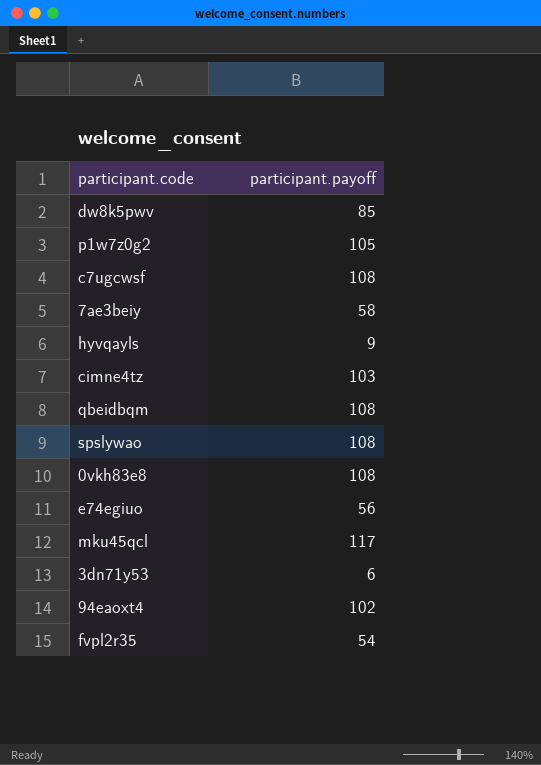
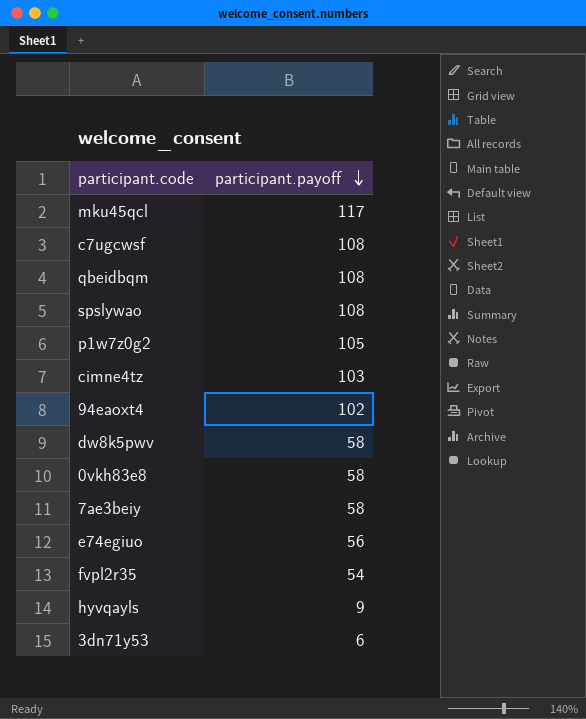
row order: none -> participant.payoff descending
dw8k5pwv | participant.payoff: 85 -> 58
0vkh83e8 | participant.payoff: 108 -> 58

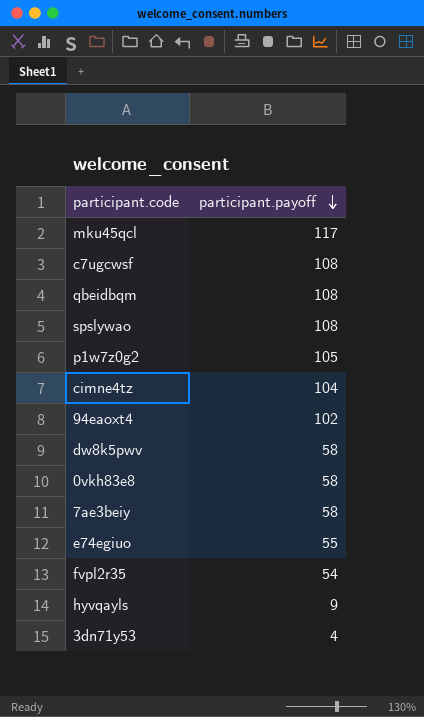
cimne4tz | participant.payoff: 103 -> 104
e74egiuo | participant.payoff: 56 -> 55
3dn71y53 | participant.payoff: 6 -> 4

